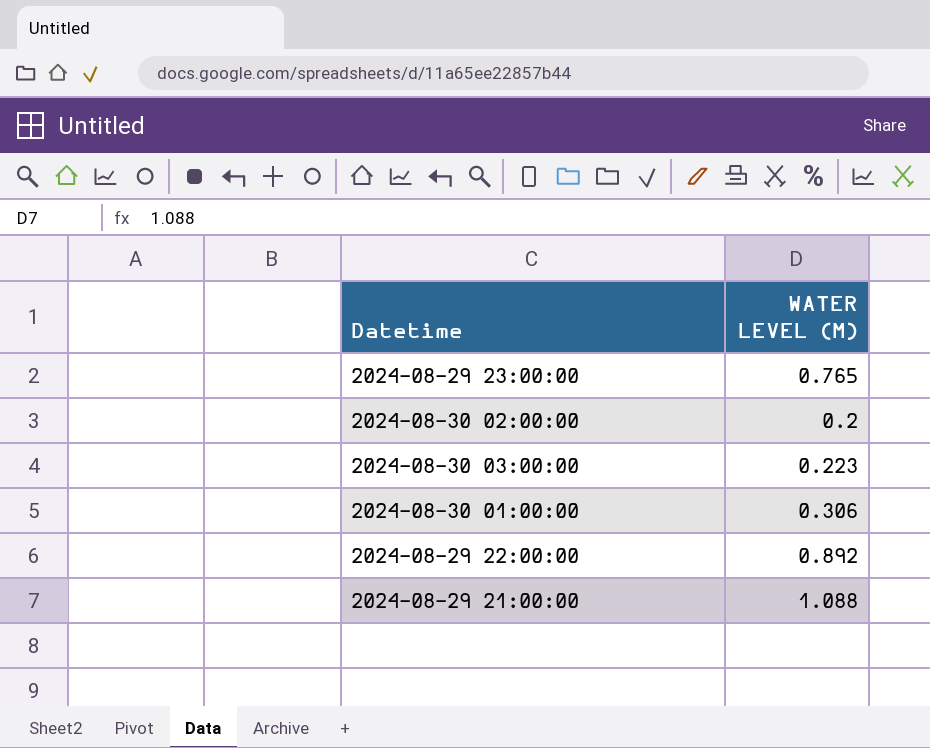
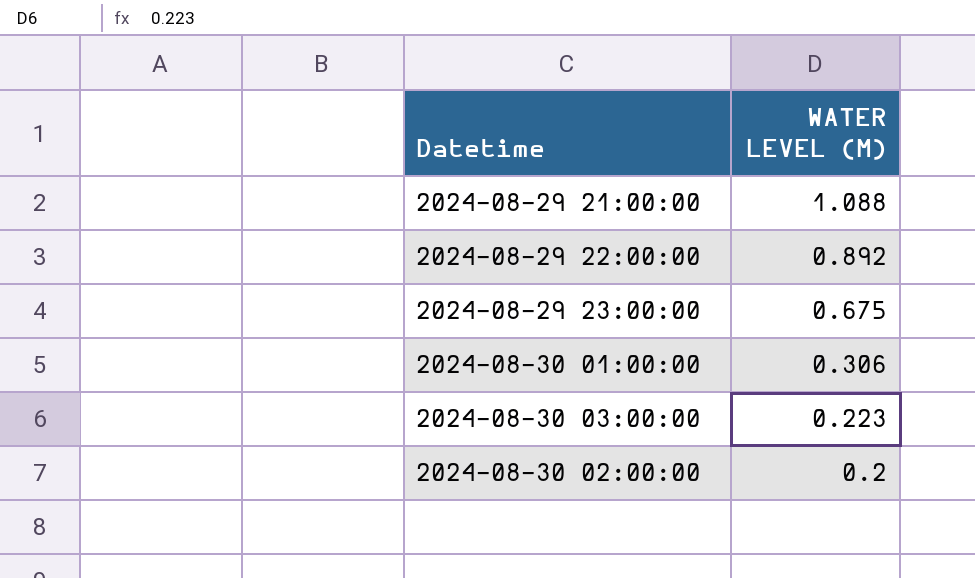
row order: none -> WATER LEVEL (M) descending
2024-08-29 23:00:00 | WATER LEVEL (M): 0.765 -> 0.675

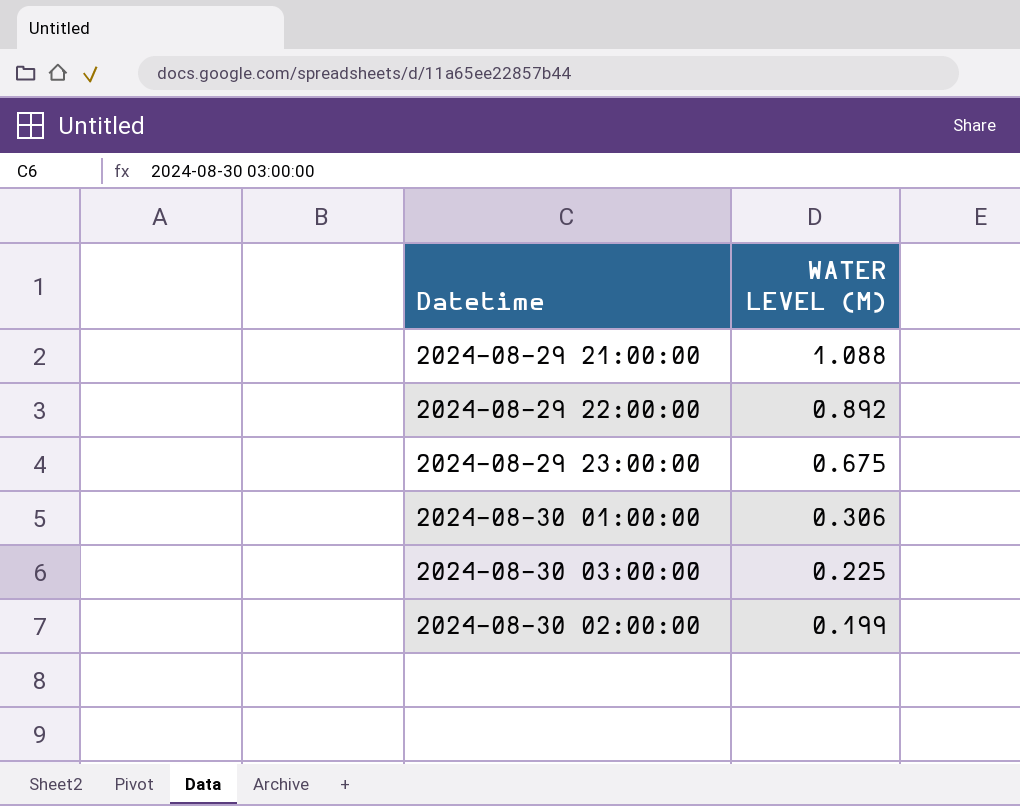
2024-08-30 03:00:00 | WATER LEVEL (M): 0.223 -> 0.225
2024-08-30 02:00:00 | WATER LEVEL (M): 0.2 -> 0.199

